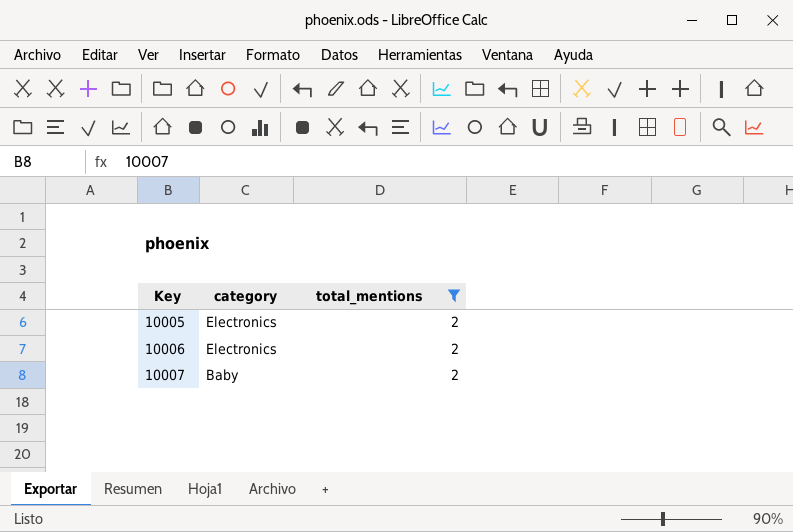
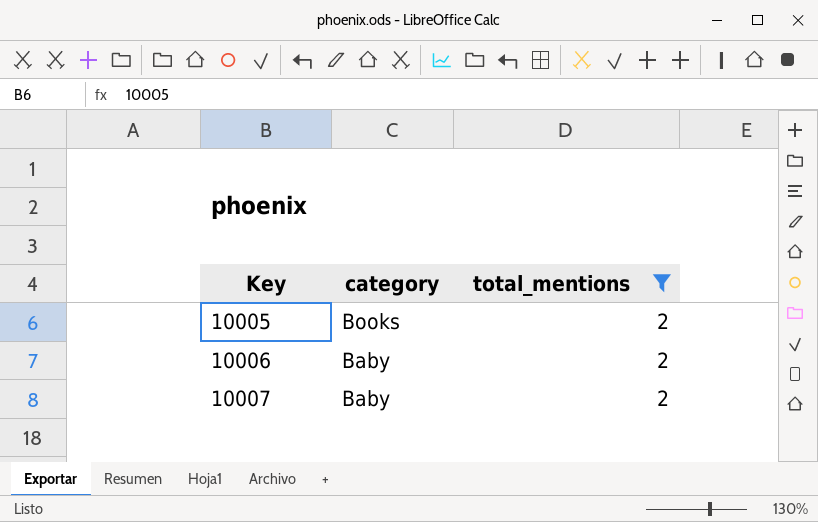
10005 | category: Electronics -> Books
10006 | category: Electronics -> Baby

